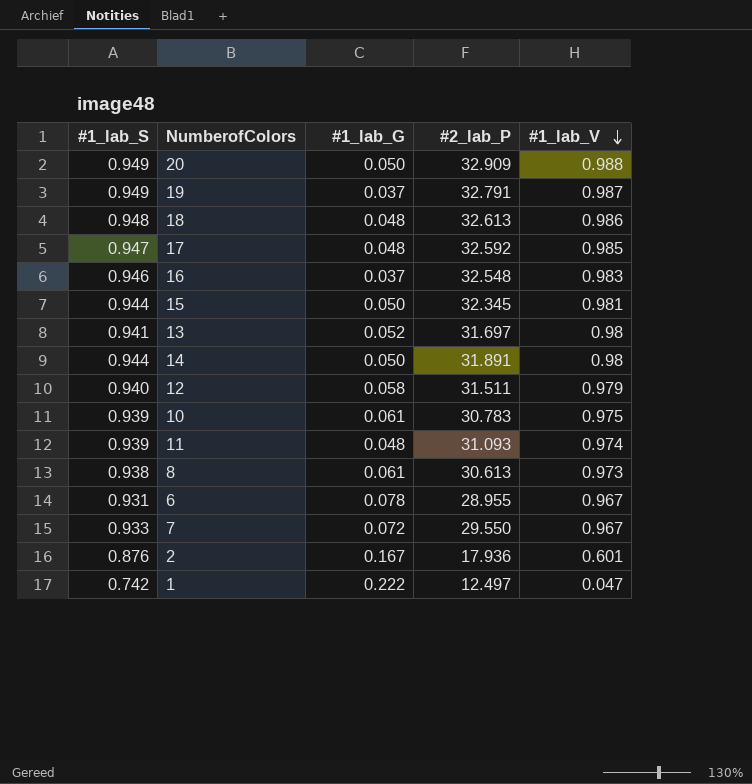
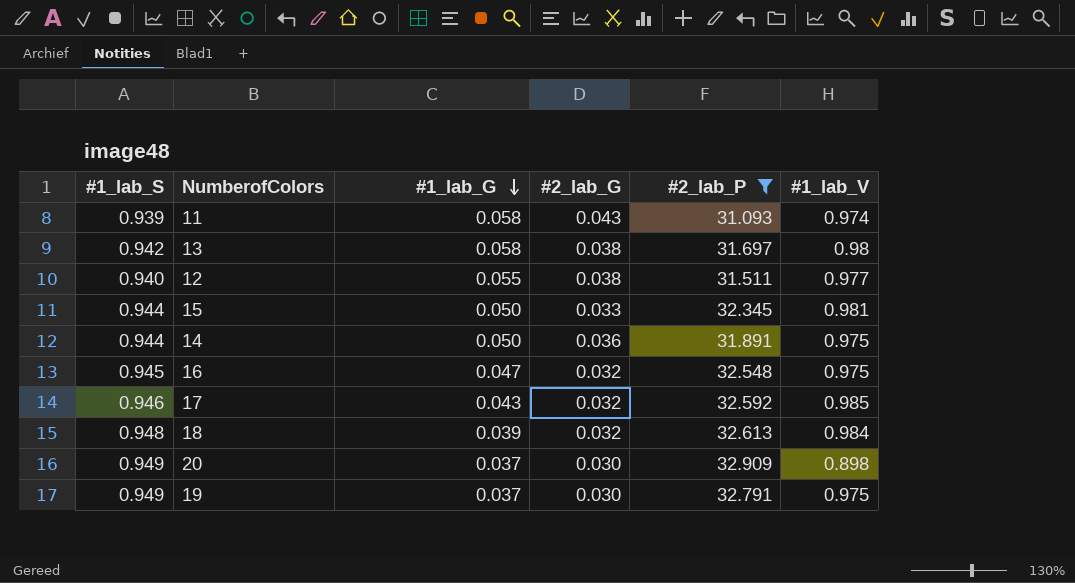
filter: none -> #2_lab_P >= 31.093
row order: #1_lab_V descending -> #1_lab_G descending
column #2_lab_G | position: none -> 4
11 | #1_lab_G: 0.048 -> 0.058
13 | #1_lab_S: 0.941 -> 0.942
13 | #1_lab_G: 0.052 -> 0.058
12 | #1_lab_G: 0.058 -> 0.055
12 | #1_lab_V: 0.979 -> 0.977
14 | #1_lab_V: 0.98 -> 0.975
16 | #1_lab_S: 0.946 -> 0.945
16 | #1_lab_G: 0.037 -> 0.047
16 | #1_lab_V: 0.983 -> 0.975
17 | #1_lab_S: 0.947 -> 0.946
17 | #1_lab_G: 0.048 -> 0.043
18 | #1_lab_G: 0.048 -> 0.039
18 | #1_lab_V: 0.986 -> 0.984
20 | #1_lab_G: 0.050 -> 0.037
20 | #1_lab_V: 0.988 -> 0.898
19 | #1_lab_V: 0.987 -> 0.975

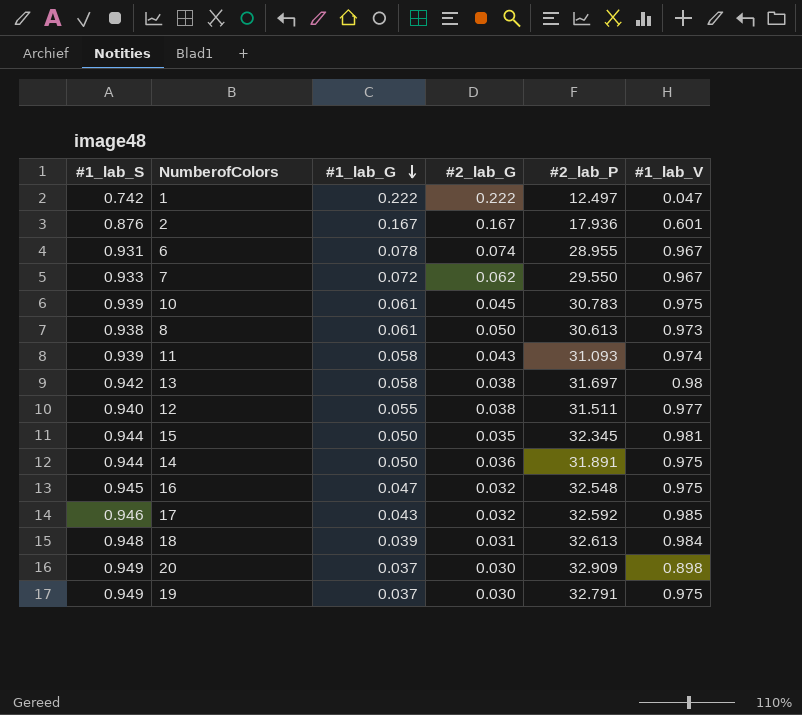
filter: #2_lab_P >= 31.093 -> none
15 | #2_lab_G: 0.033 -> 0.035
18 | #2_lab_G: 0.032 -> 0.031

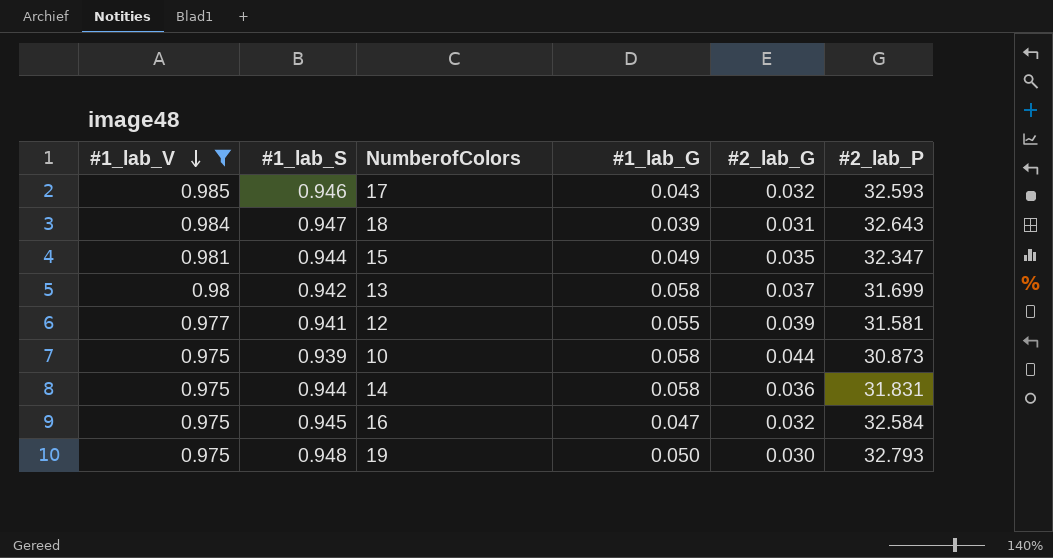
filter: none -> #1_lab_V >= 0.975
row order: #1_lab_G descending -> #1_lab_V descending
column #1_lab_V | position: 6 -> 1
17 | #2_lab_P: 32.592 -> 32.593
18 | #1_lab_S: 0.948 -> 0.947
18 | #2_lab_P: 32.613 -> 32.643
15 | #1_lab_G: 0.050 -> 0.049
15 | #2_lab_P: 32.345 -> 32.347
13 | #2_lab_G: 0.038 -> 0.037
13 | #2_lab_P: 31.697 -> 31.699
12 | #1_lab_S: 0.940 -> 0.941
12 | #2_lab_G: 0.038 -> 0.039
12 | #2_lab_P: 31.511 -> 31.581
10 | #1_lab_G: 0.061 -> 0.058
10 | #2_lab_G: 0.045 -> 0.044
10 | #2_lab_P: 30.783 -> 30.873
14 | #1_lab_G: 0.050 -> 0.058
14 | #2_lab_P: 31.891 -> 31.831
16 | #2_lab_P: 32.548 -> 32.584
19 | #1_lab_S: 0.949 -> 0.948
19 | #1_lab_G: 0.037 -> 0.050
19 | #2_lab_P: 32.791 -> 32.793

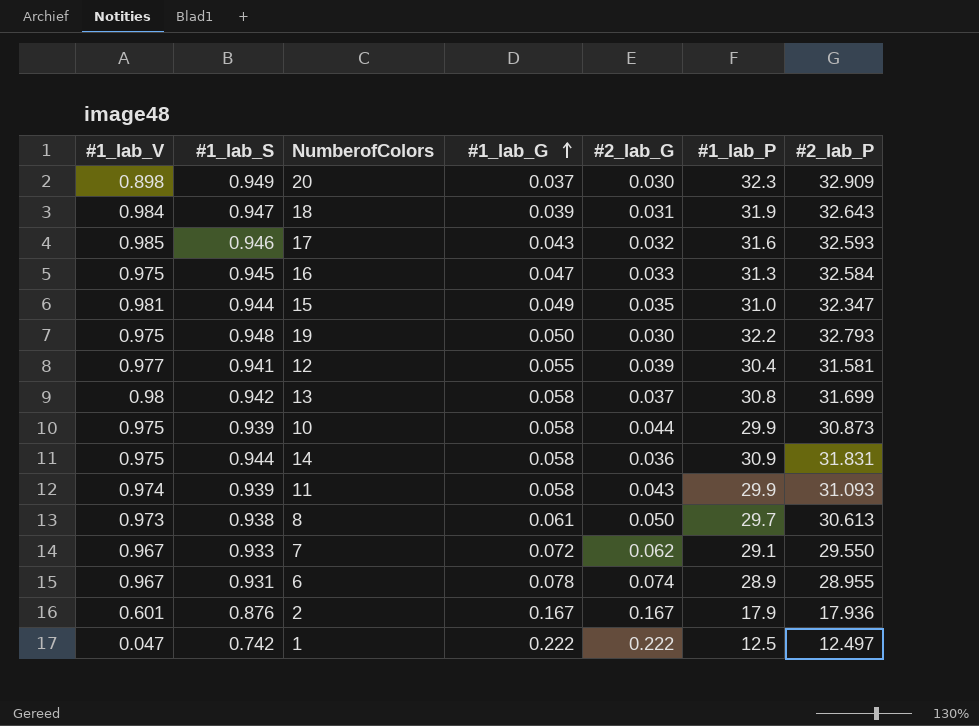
filter: #1_lab_V >= 0.975 -> none
row order: #1_lab_V descending -> #1_lab_G ascending
column #1_lab_P | position: none -> 6
16 | #2_lab_G: 0.032 -> 0.033

